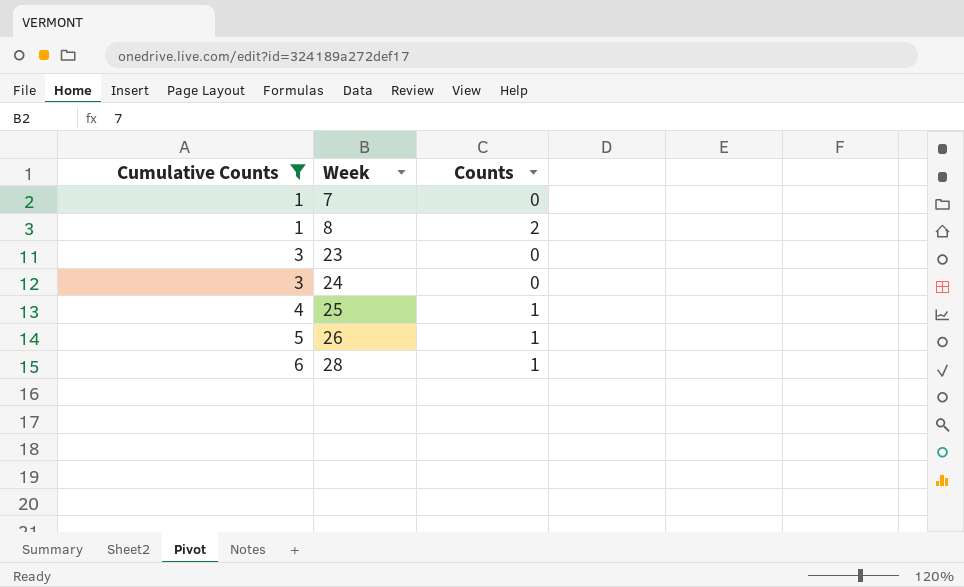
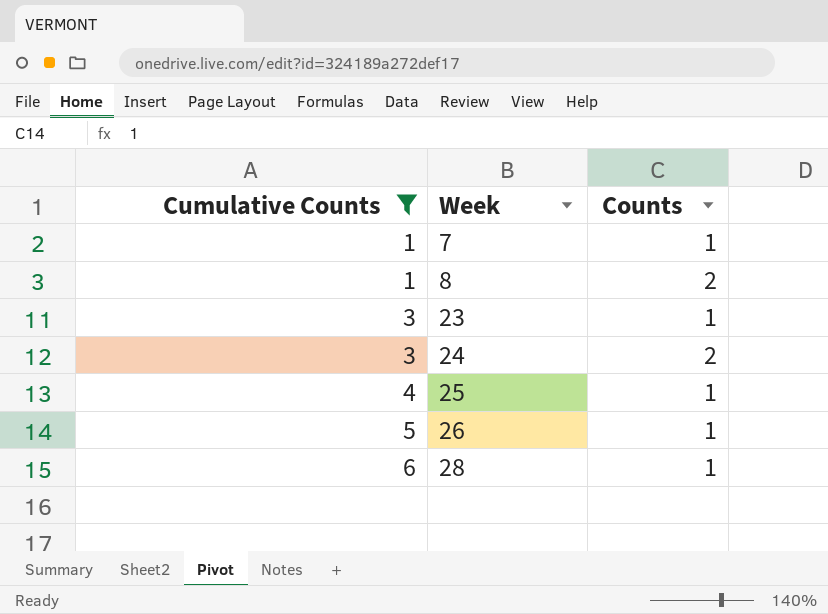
7 | Counts: 0 -> 1
23 | Counts: 0 -> 1
24 | Counts: 0 -> 2

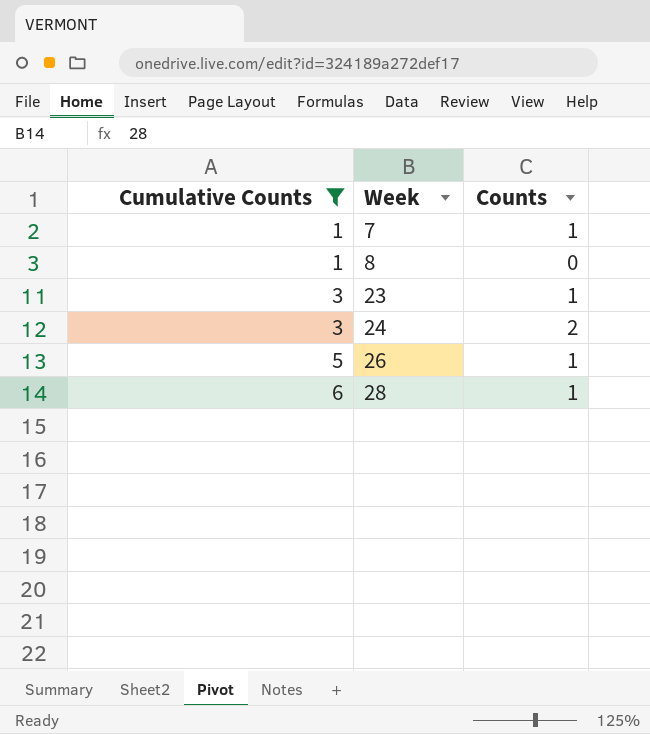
row 25: 4 | 1 -> none
8 | Counts: 2 -> 0

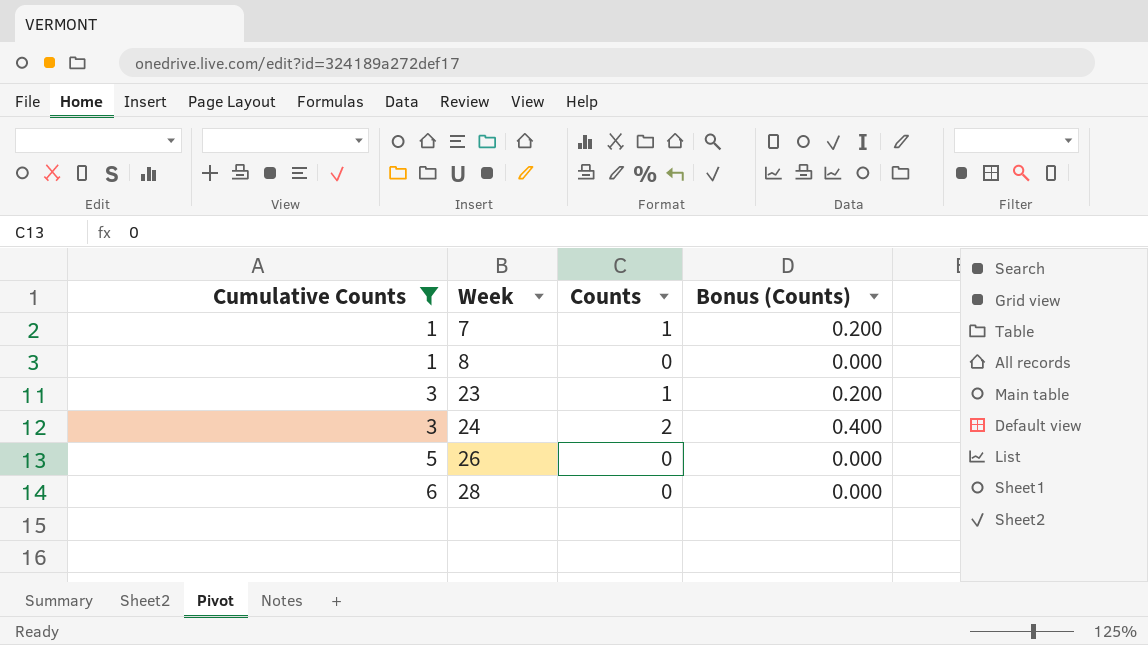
column Bonus (Counts) | formula: none -> [Counts] * 0.2
26 | Counts: 1 -> 0
28 | Counts: 1 -> 0

